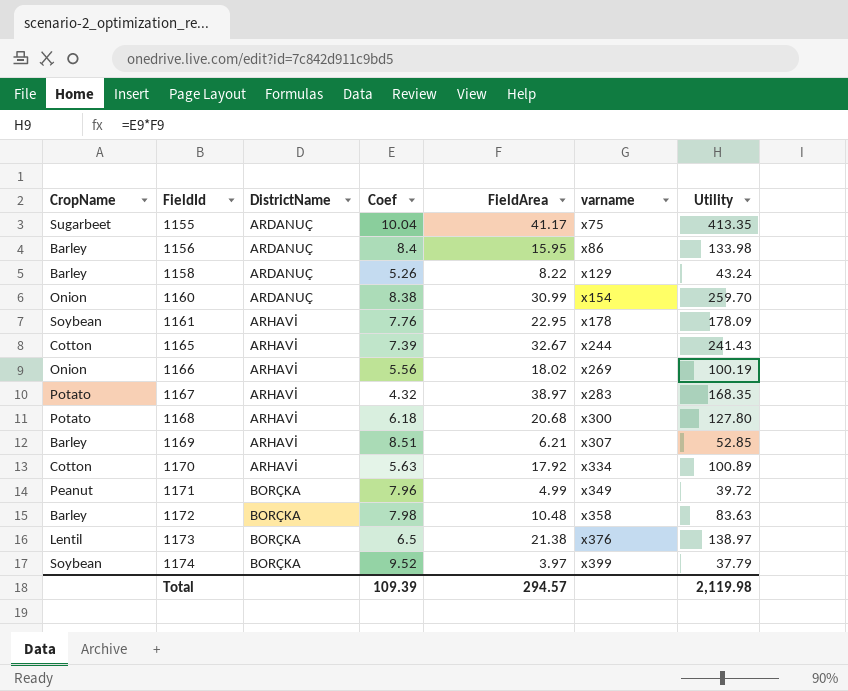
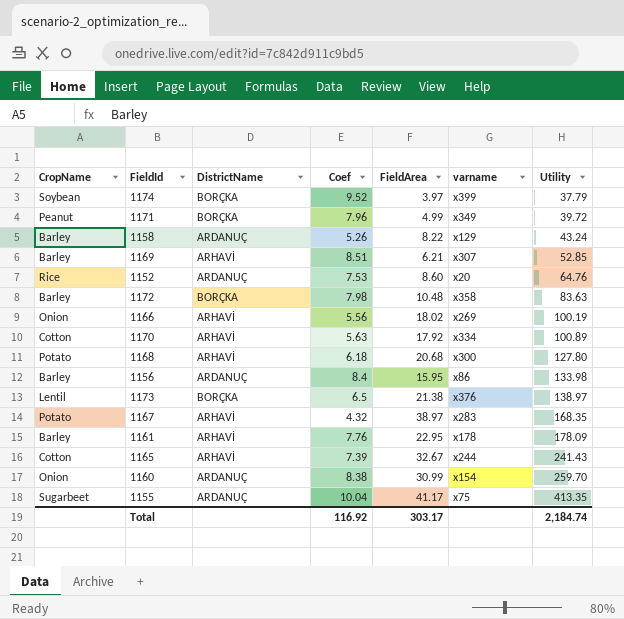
row order: FieldId ascending -> Utility ascending
row 1152: none -> Rice | ARDANUÇ | 7.53 | 8.60 | x20 | 64.76
1161 | CropName: Soybean -> Barley
Total | Coef: 109.39 -> 116.92
Total | FieldArea: 294.57 -> 303.17
Total | Utility: 2,119.98 -> 2,184.74

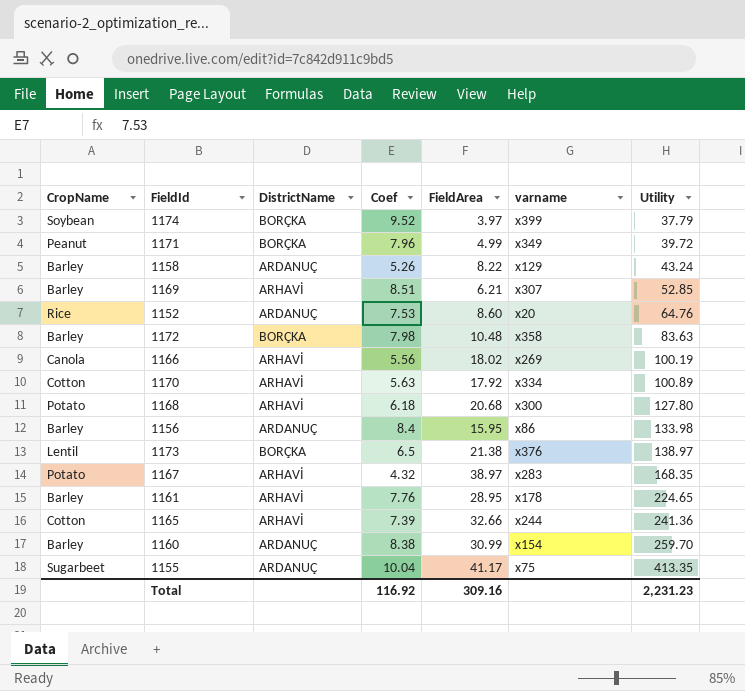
1166 | CropName: Onion -> Canola
1161 | FieldArea: 22.95 -> 28.95
1161 | Utility: 178.09 -> 224.65
1165 | FieldArea: 32.67 -> 32.66
1165 | Utility: 241.43 -> 241.36
1160 | CropName: Onion -> Barley
Total | FieldArea: 303.17 -> 309.16
Total | Utility: 2,184.74 -> 2,231.23

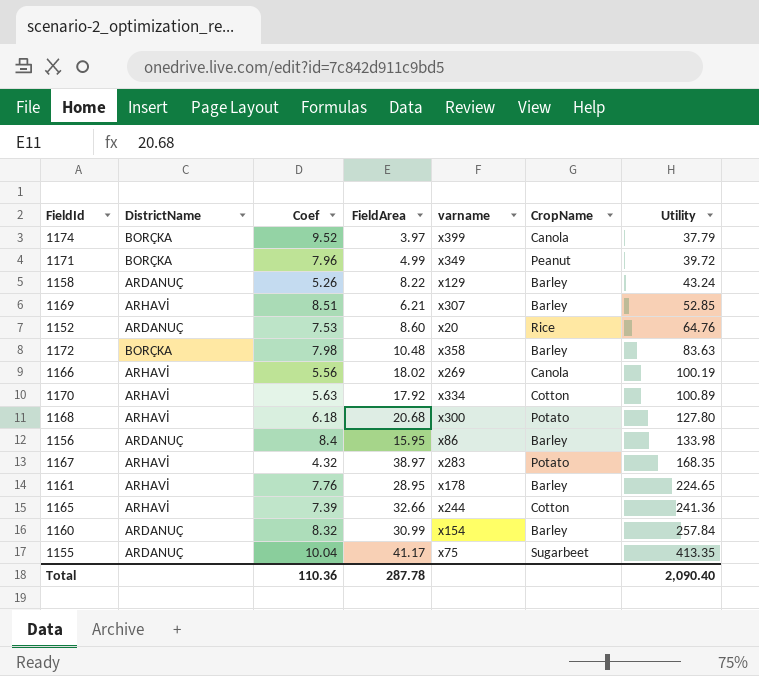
column CropName | position: 1 -> 6
row 1173: Lentil | BORÇKA | 6.5 | 21.38 | x376 | 138.97 -> none
1174 | CropName: Soybean -> Canola
1160 | Coef: 8.38 -> 8.32
1160 | Utility: 259.70 -> 257.84
Total | Coef: 116.92 -> 110.36
Total | FieldArea: 309.16 -> 287.78
Total | Utility: 2,231.23 -> 2,090.40

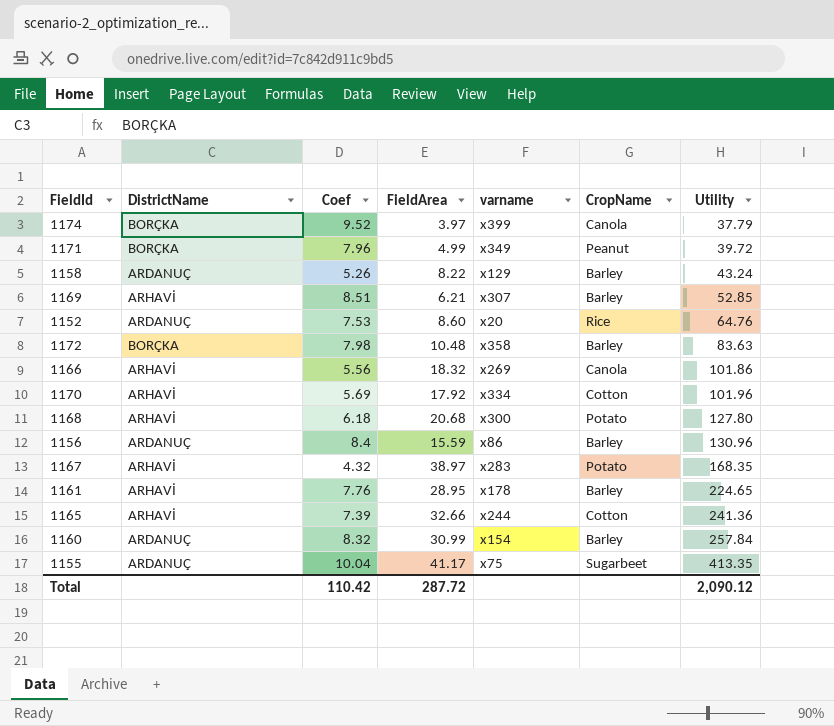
1166 | FieldArea: 18.02 -> 18.32
1166 | Utility: 100.19 -> 101.86
1170 | Coef: 5.63 -> 5.69
1170 | Utility: 100.89 -> 101.96
1156 | FieldArea: 15.95 -> 15.59
1156 | Utility: 133.98 -> 130.96
Total | Coef: 110.36 -> 110.42
Total | FieldArea: 287.78 -> 287.72
Total | Utility: 2,090.40 -> 2,090.12

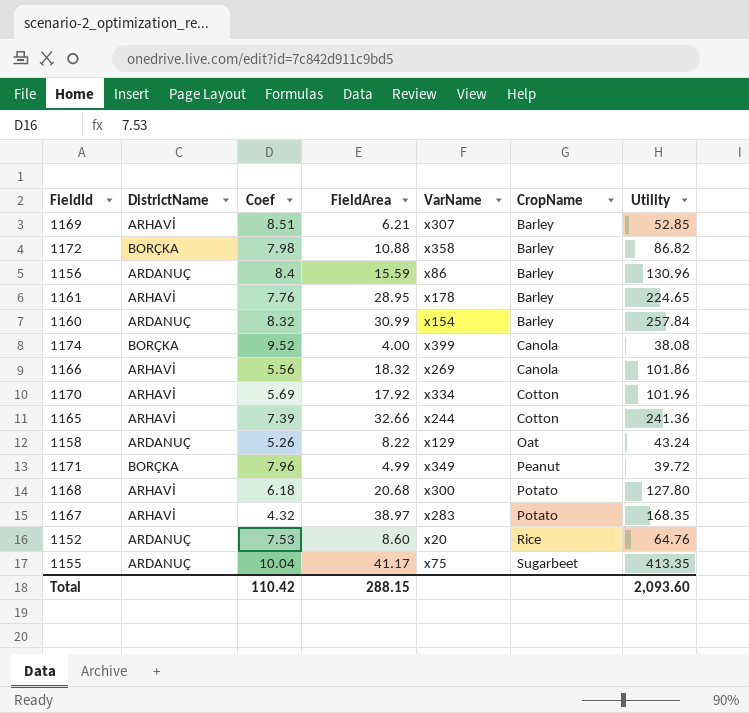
row order: Utility ascending -> CropName ascending
column name: varname -> VarName
1172 | FieldArea: 10.48 -> 10.88
1172 | Utility: 83.63 -> 86.82
1174 | FieldArea: 3.97 -> 4.00
1174 | Utility: 37.79 -> 38.08
1158 | CropName: Barley -> Oat
Total | FieldArea: 287.72 -> 288.15
Total | Utility: 2,090.12 -> 2,093.60

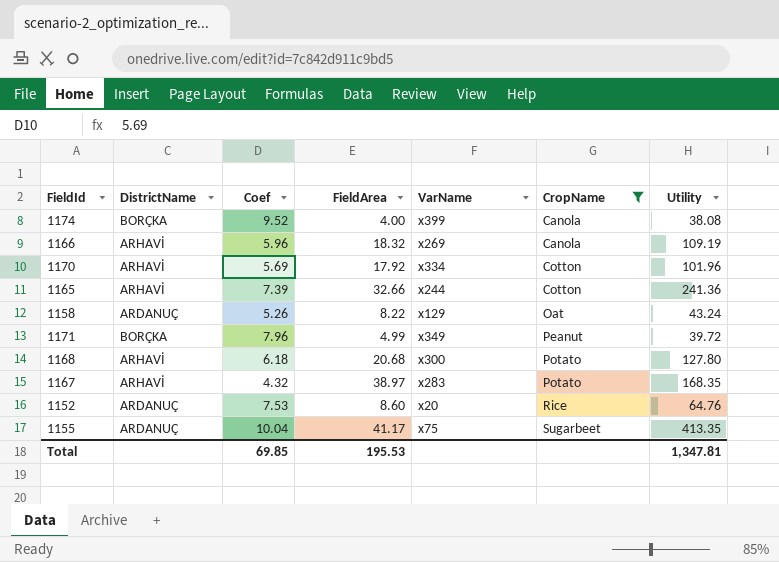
filter: none -> CropName != Barley
1166 | Coef: 5.56 -> 5.96
1166 | Utility: 101.86 -> 109.19
Total | Coef: 110.42 -> 69.85
Total | FieldArea: 288.15 -> 195.53
Total | Utility: 2,093.60 -> 1,347.81

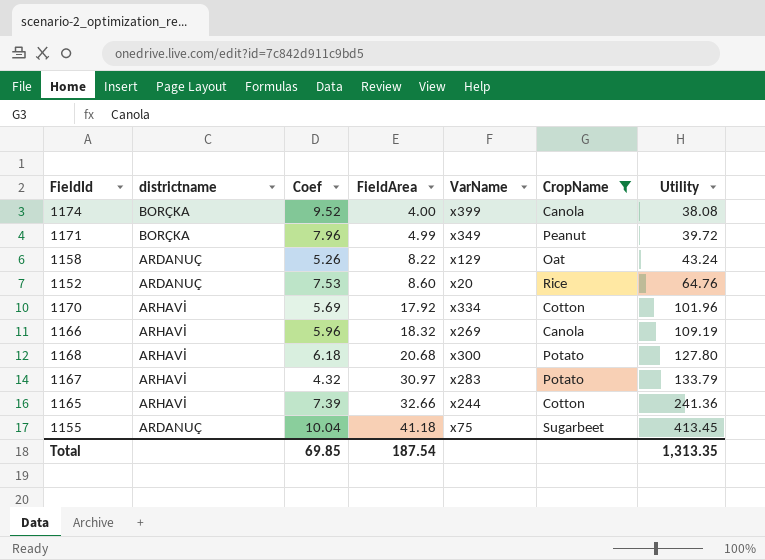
row order: CropName ascending -> FieldArea ascending
column name: DistrictName -> districtname
1167 | FieldArea: 38.97 -> 30.97
1167 | Utility: 168.35 -> 133.79
1155 | FieldArea: 41.17 -> 41.18
1155 | Utility: 413.35 -> 413.45
Total | FieldArea: 195.53 -> 187.54
Total | Utility: 1,347.81 -> 1,313.35

